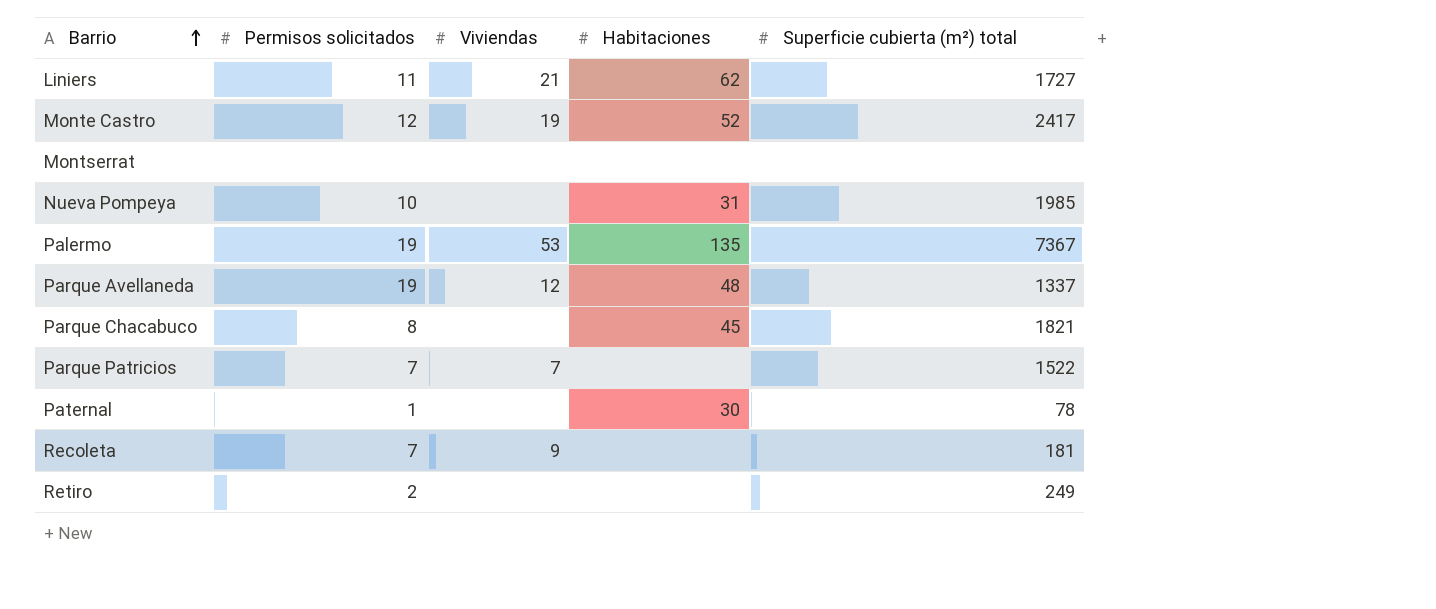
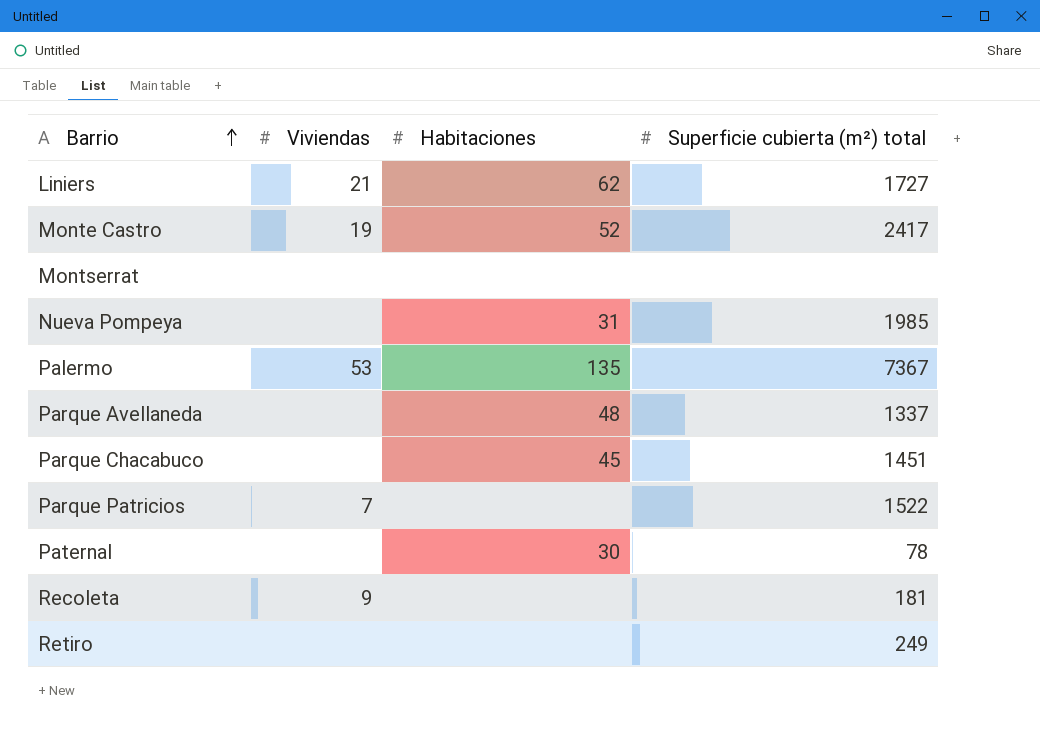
column Permisos solicitados | position: 2 -> none
Parque Avellaneda | Viviendas: 12 -> none
Parque Chacabuco | Superficie cubierta (m²) total: 1821 -> 1451

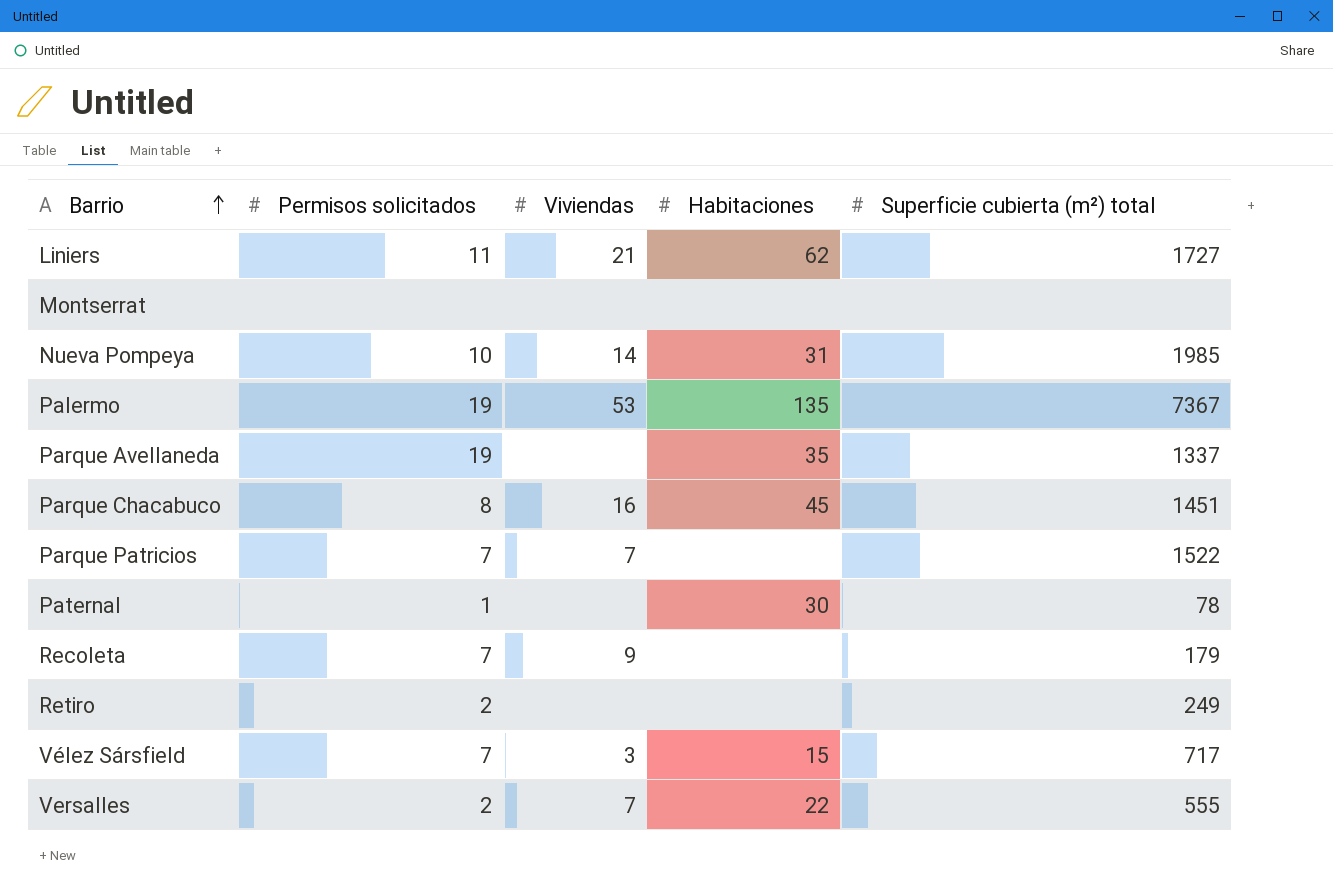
column Permisos solicitados | position: none -> 2
row Monte Castro: 19 | 52 | 2417 -> none
Nueva Pompeya | Viviendas: none -> 14
Parque Avellaneda | Habitaciones: 48 -> 35
Parque Chacabuco | Viviendas: none -> 16
Recoleta | Superficie cubierta (m²) total: 181 -> 179
row Vélez Sársfield: none -> 7 | 3 | 15 | 717
row Versalles: none -> 2 | 7 | 22 | 555

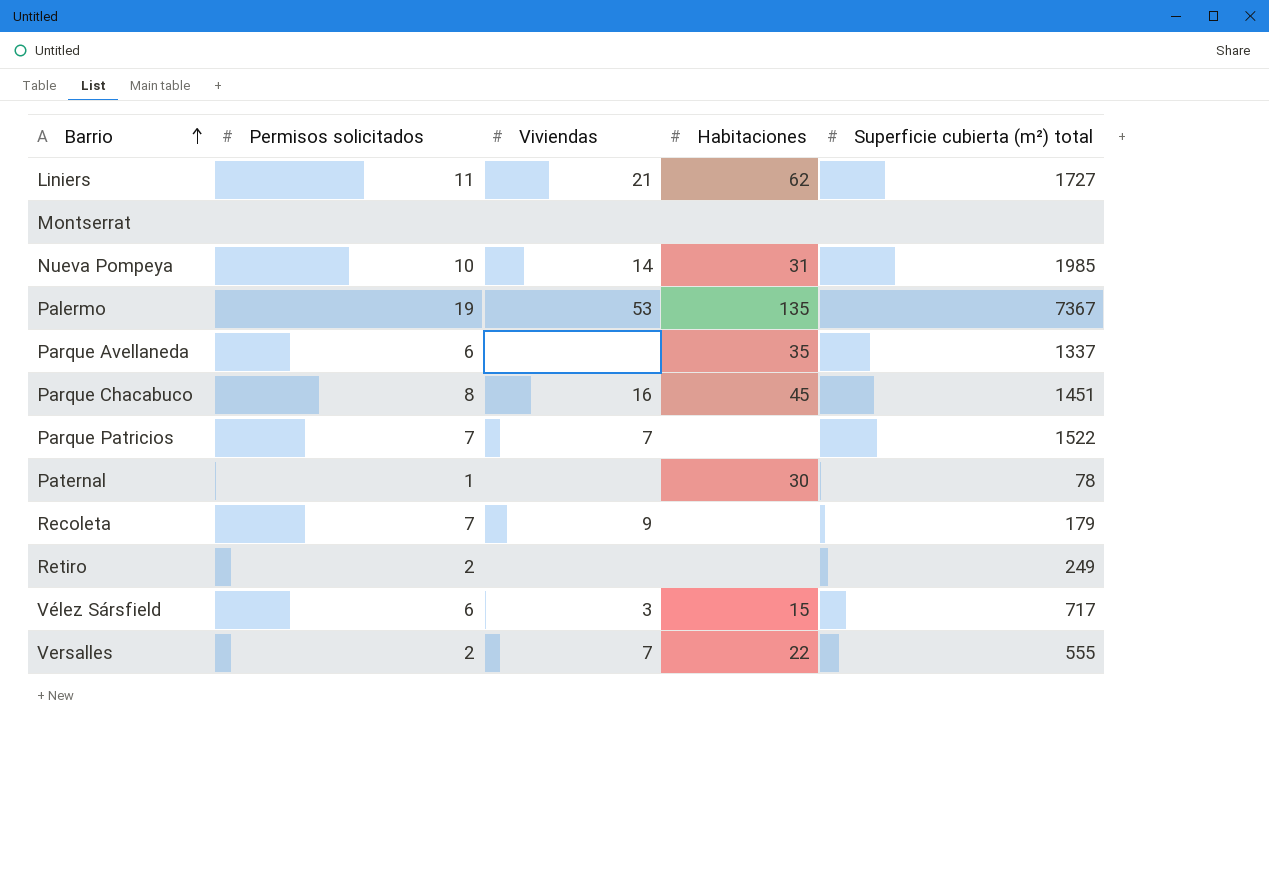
Parque Avellaneda | Permisos solicitados: 19 -> 6
Vélez Sársfield | Permisos solicitados: 7 -> 6

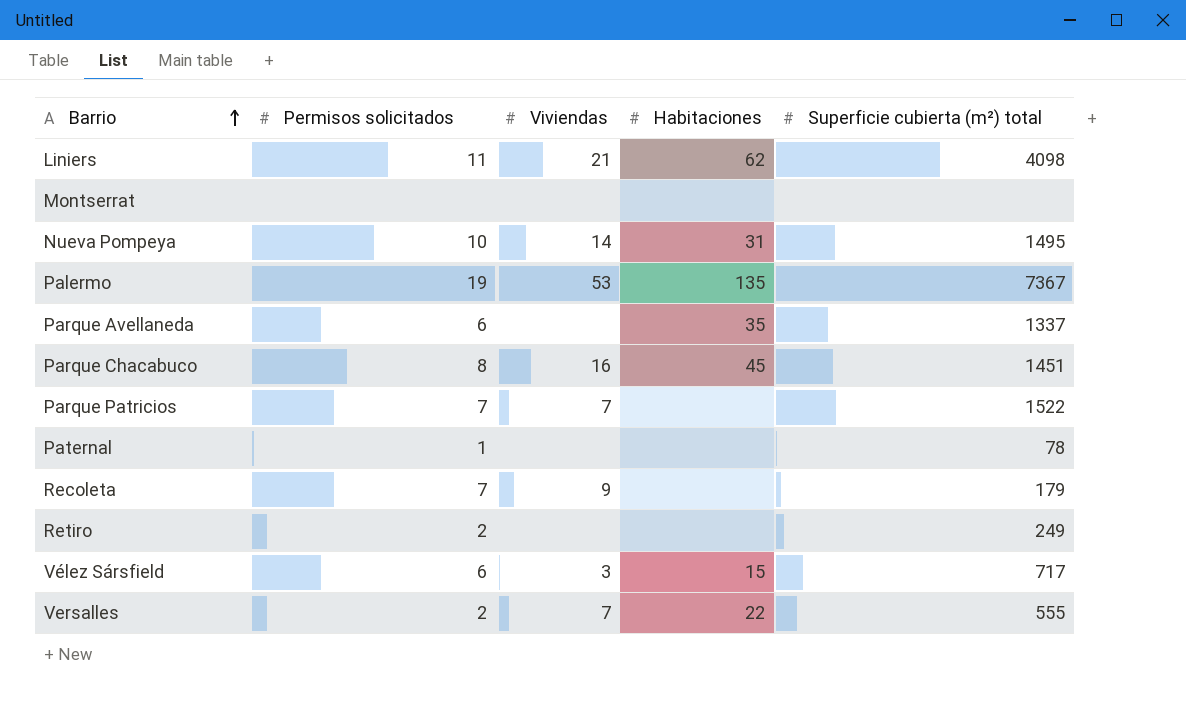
Liniers | Superficie cubierta (m²) total: 1727 -> 4098
Nueva Pompeya | Superficie cubierta (m²) total: 1985 -> 1495
Paternal | Habitaciones: 30 -> none

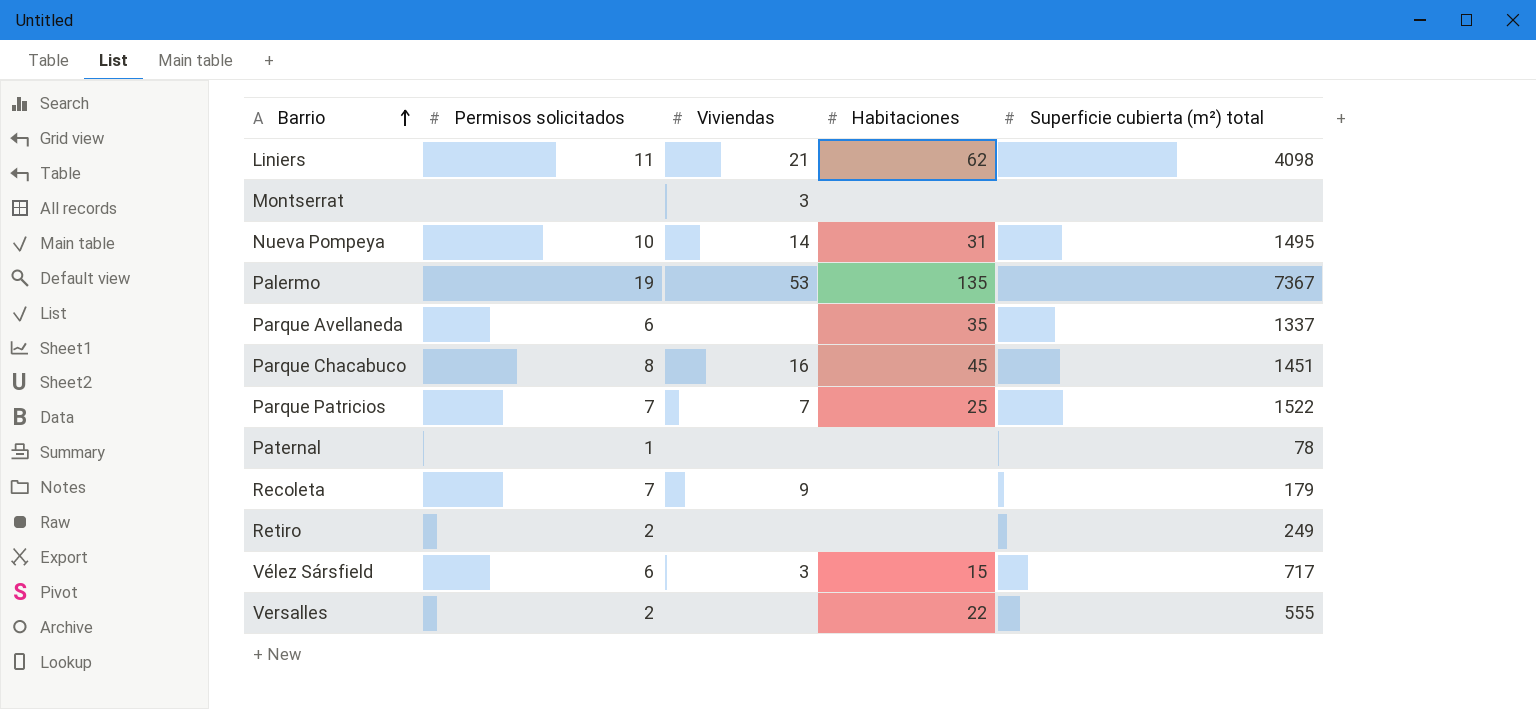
Montserrat | Viviendas: none -> 3
Parque Patricios | Habitaciones: none -> 25
Versalles | Viviendas: 7 -> none

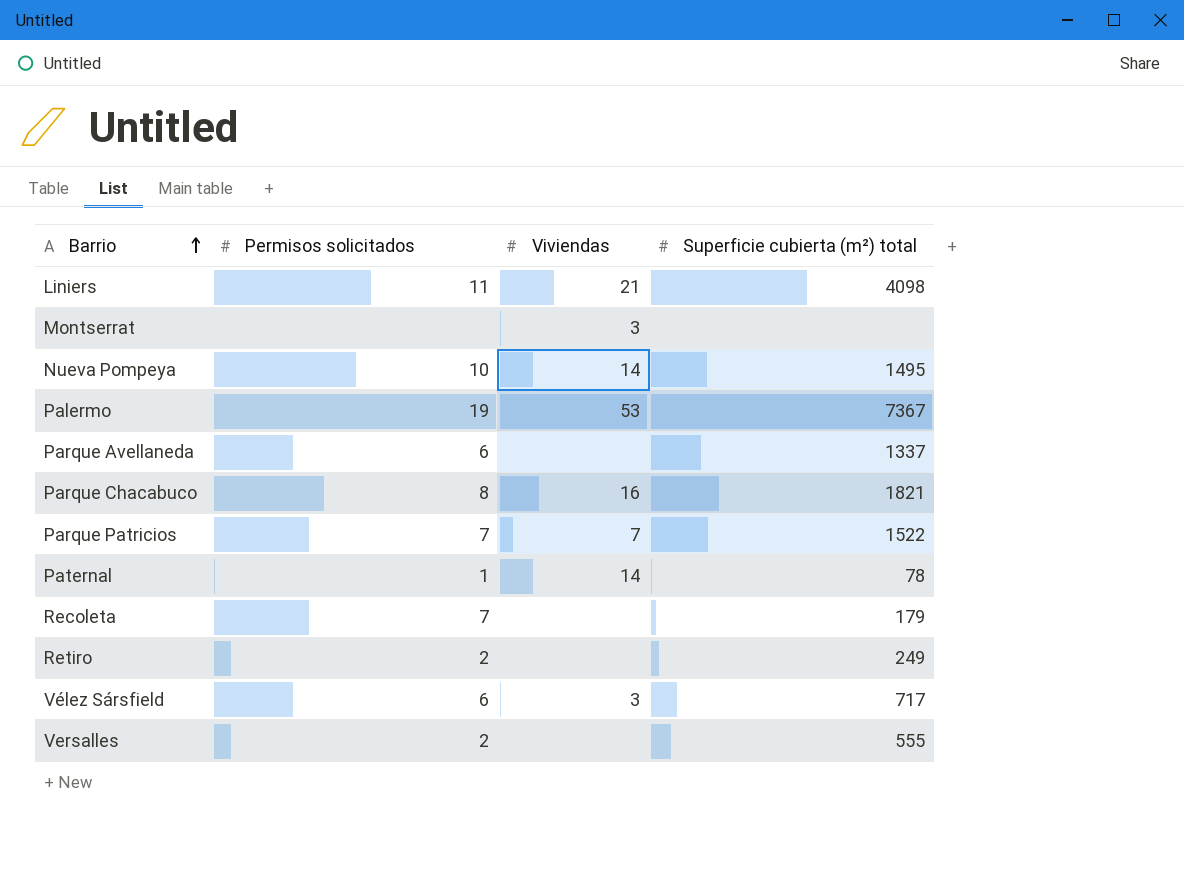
column Habitaciones | position: 4 -> none
Parque Chacabuco | Superficie cubierta (m²) total: 1451 -> 1821
Paternal | Viviendas: none -> 14
Recoleta | Viviendas: 9 -> none

